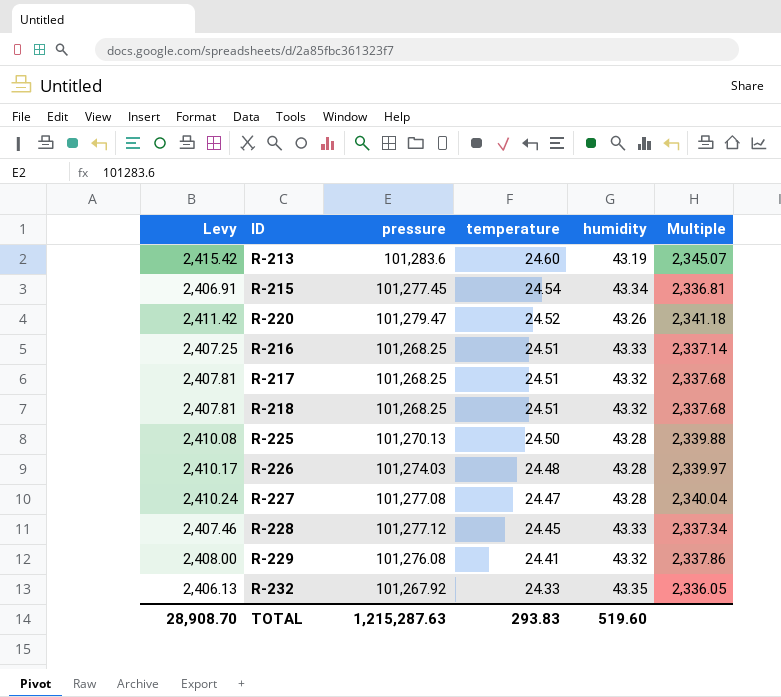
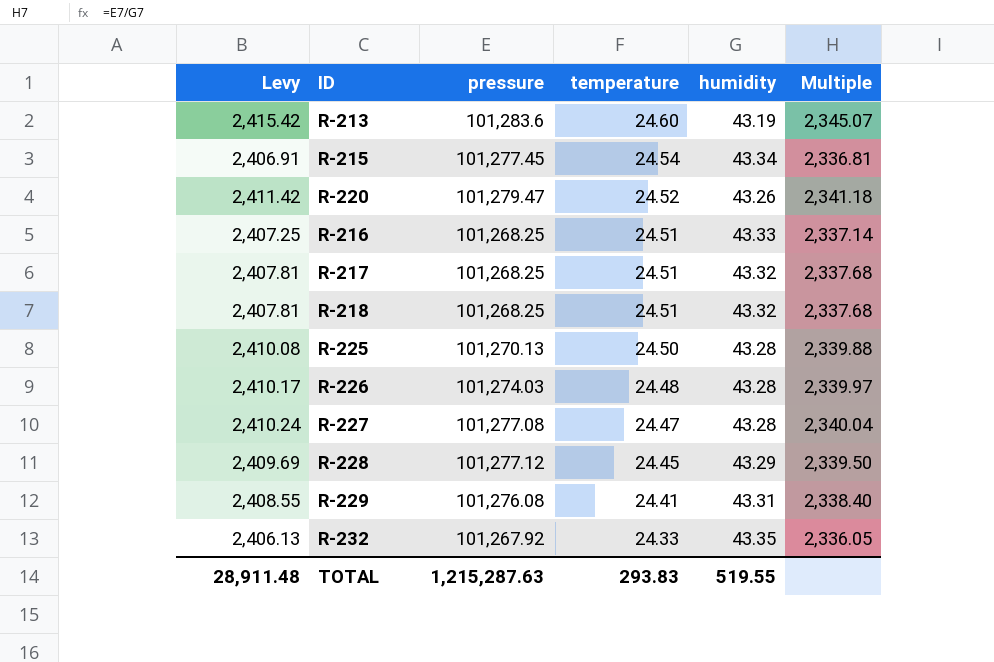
R-228 | Levy: 2,407.46 -> 2,409.69
R-228 | humidity: 43.33 -> 43.29
R-228 | Multiple: 2,337.34 -> 2,339.50
R-229 | Levy: 2,408.00 -> 2,408.55
R-229 | humidity: 43.32 -> 43.31
R-229 | Multiple: 2,337.86 -> 2,338.40
TOTAL | Levy: 28,908.70 -> 28,911.48
TOTAL | humidity: 519.60 -> 519.55

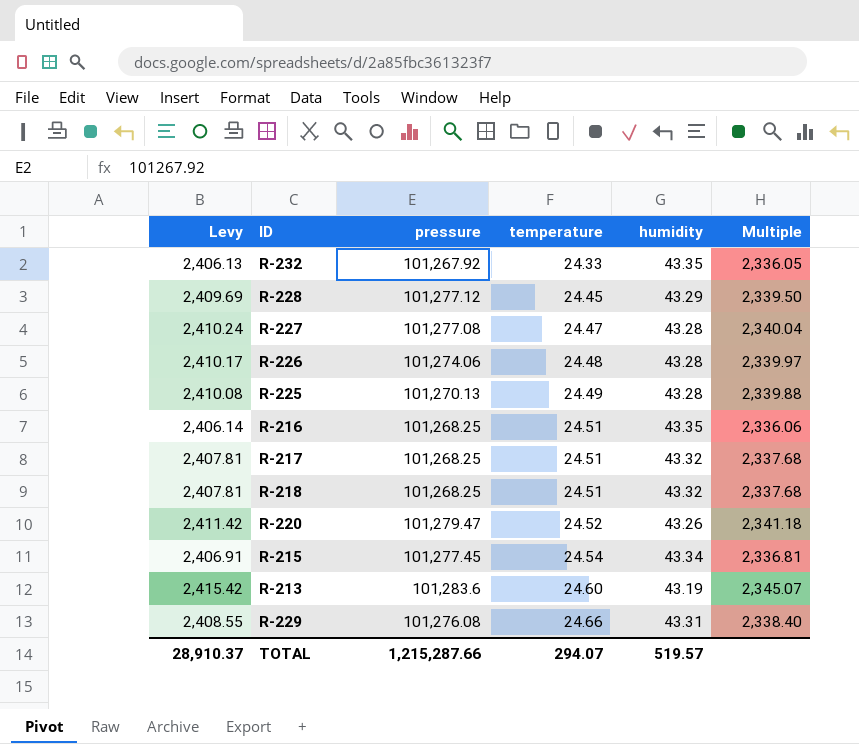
row order: temperature descending -> temperature ascending
R-226 | pressure: 101,274.03 -> 101,274.06
R-225 | temperature: 24.50 -> 24.49
R-216 | Levy: 2,407.25 -> 2,406.14
R-216 | humidity: 43.33 -> 43.35
R-216 | Multiple: 2,337.14 -> 2,336.06
R-229 | temperature: 24.41 -> 24.66
TOTAL | Levy: 28,911.48 -> 28,910.37
TOTAL | pressure: 1,215,287.63 -> 1,215,287.66
TOTAL | temperature: 293.83 -> 294.07
TOTAL | humidity: 519.55 -> 519.57

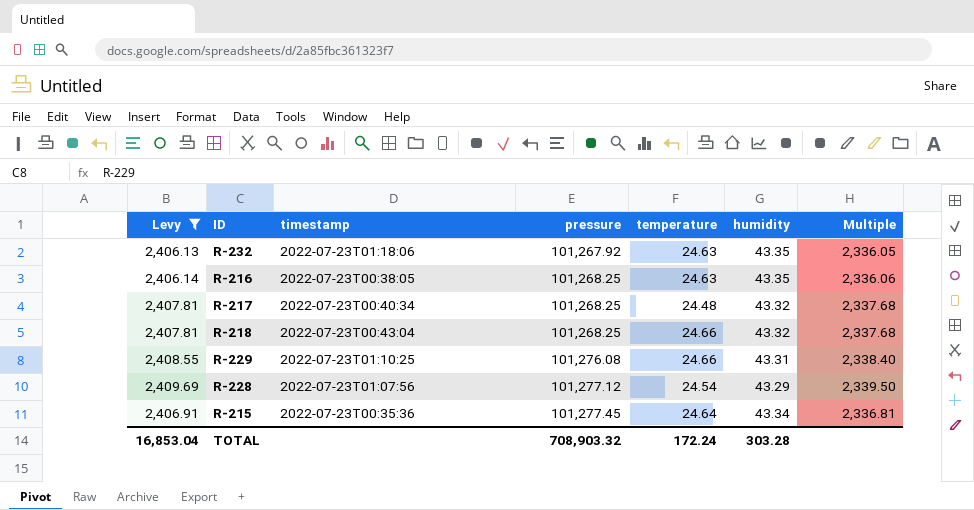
filter: none -> Levy <= 2,409.69
row order: temperature ascending -> pressure ascending
column timestamp | position: none -> 3
R-232 | temperature: 24.33 -> 24.63
R-216 | temperature: 24.51 -> 24.63
R-217 | temperature: 24.51 -> 24.48
R-218 | temperature: 24.51 -> 24.66
R-228 | temperature: 24.45 -> 24.54
R-215 | temperature: 24.54 -> 24.64
TOTAL | Levy: 28,910.37 -> 16,853.04
TOTAL | pressure: 1,215,287.66 -> 708,903.32
TOTAL | temperature: 294.07 -> 172.24
TOTAL | humidity: 519.57 -> 303.28

